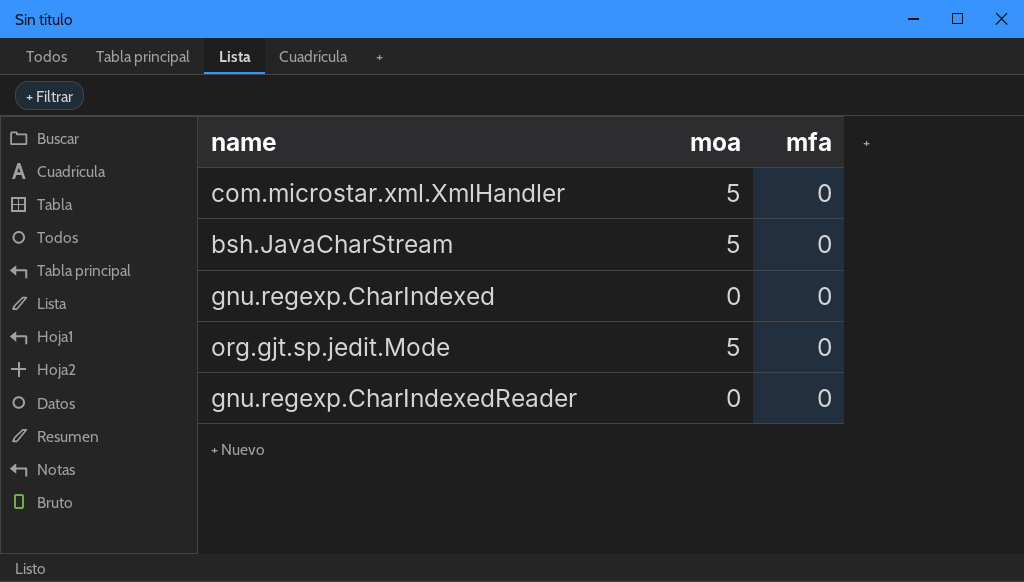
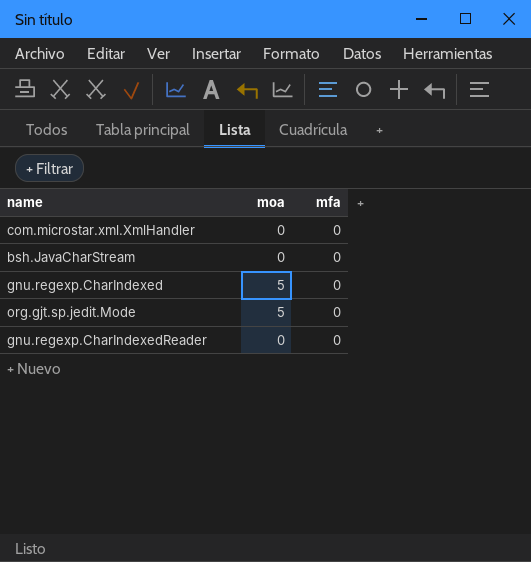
com.microstar.xml.XmlHandler | moa: 5 -> 0
bsh.JavaCharStream | moa: 5 -> 0
gnu.regexp.CharIndexed | moa: 0 -> 5

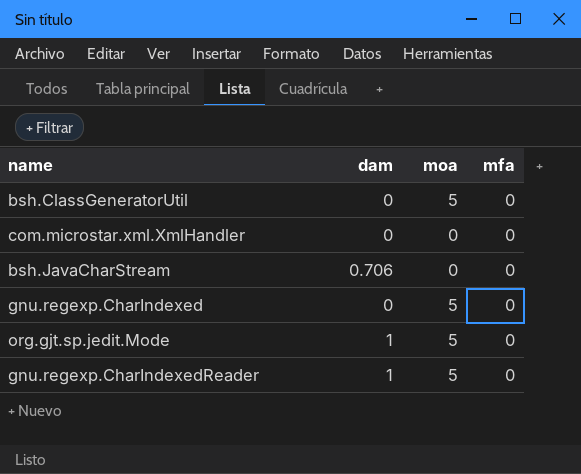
column dam | position: none -> 2
row bsh.ClassGeneratorUtil: none -> 0 | 5 | 0
gnu.regexp.CharIndexedReader | moa: 0 -> 5

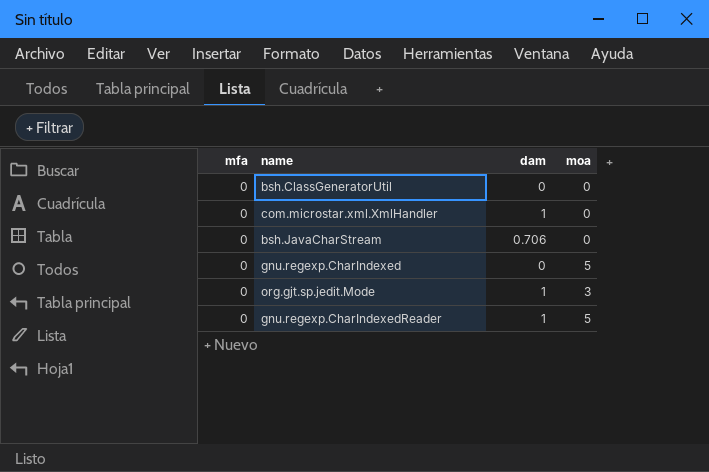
column mfa | position: 4 -> 1
bsh.ClassGeneratorUtil | moa: 5 -> 0
com.microstar.xml.XmlHandler | dam: 0 -> 1
org.gjt.sp.jedit.Mode | moa: 5 -> 3

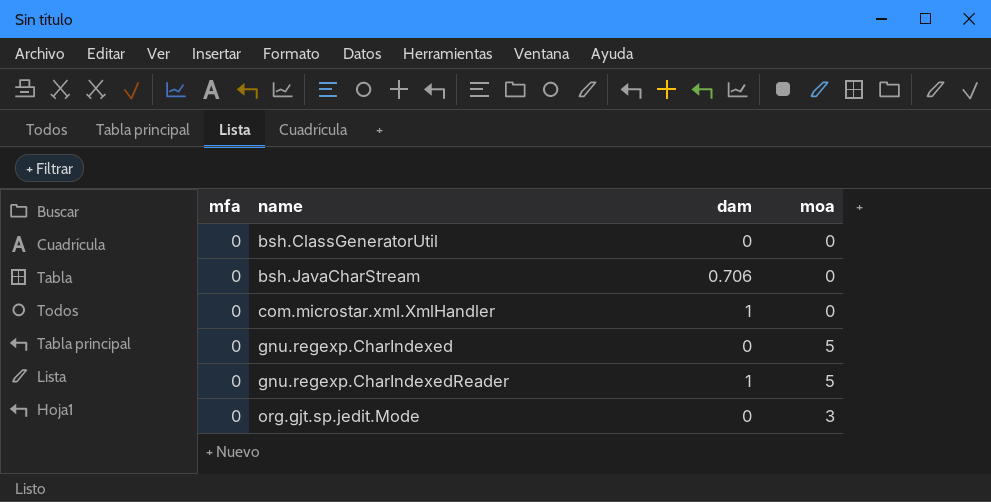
row order: none -> name ascending
org.gjt.sp.jedit.Mode | dam: 1 -> 0

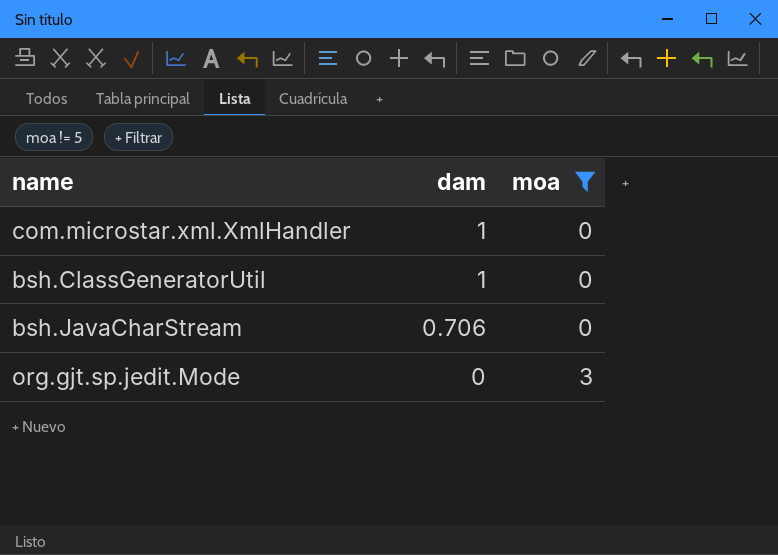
filter: none -> moa != 5
row order: name ascending -> dam descending
column mfa | position: 1 -> none
bsh.ClassGeneratorUtil | dam: 0 -> 1

